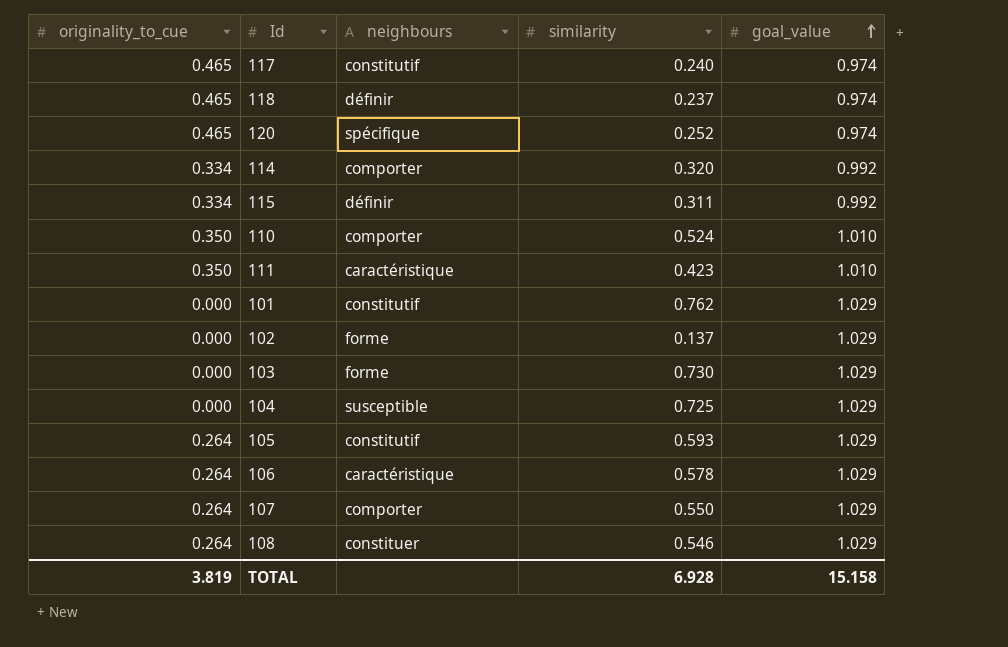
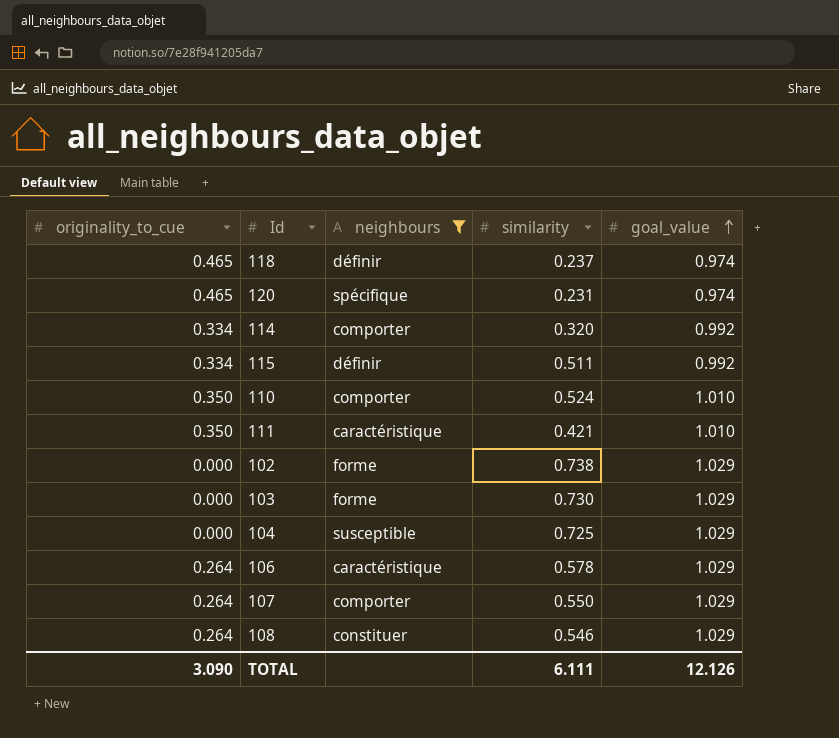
filter: none -> neighbours != constitutif
120 | similarity: 0.252 -> 0.231
115 | similarity: 0.311 -> 0.511
111 | similarity: 0.423 -> 0.421
102 | similarity: 0.137 -> 0.738
TOTAL | originality_to_cue: 3.819 -> 3.090
TOTAL | similarity: 6.928 -> 6.111
TOTAL | goal_value: 15.158 -> 12.126

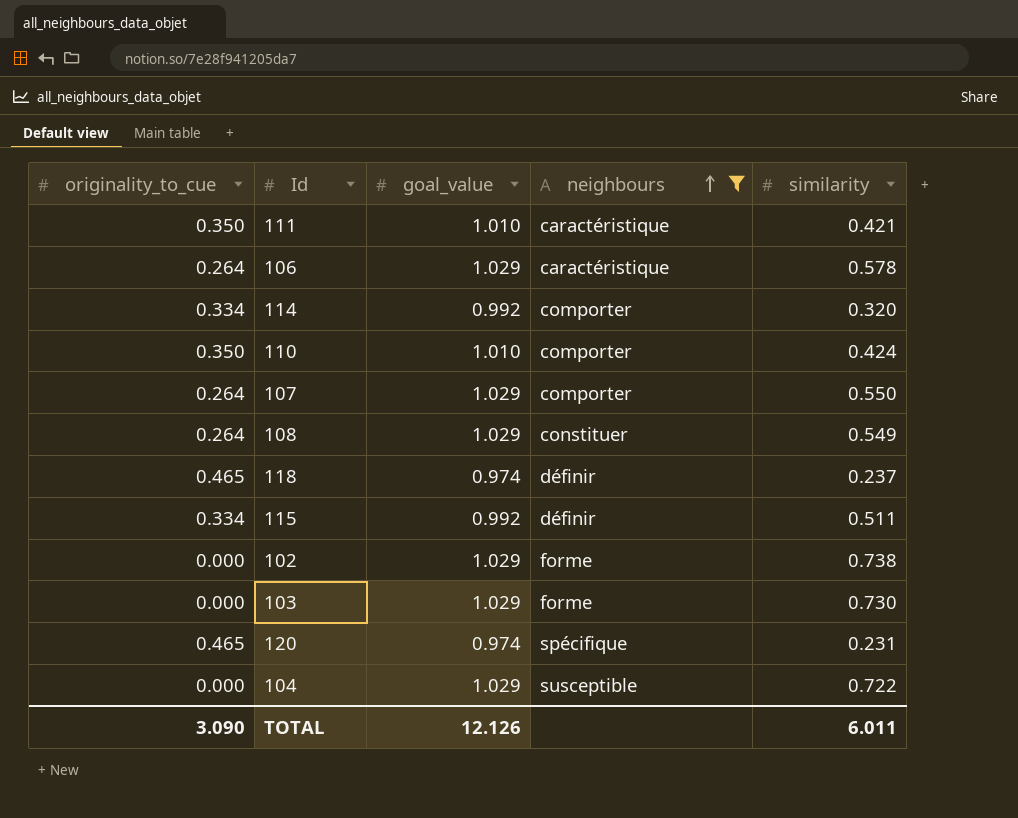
row order: goal_value ascending -> neighbours ascending
column goal_value | position: 5 -> 3
110 | similarity: 0.524 -> 0.424
108 | similarity: 0.546 -> 0.549
104 | similarity: 0.725 -> 0.722
TOTAL | similarity: 6.111 -> 6.011

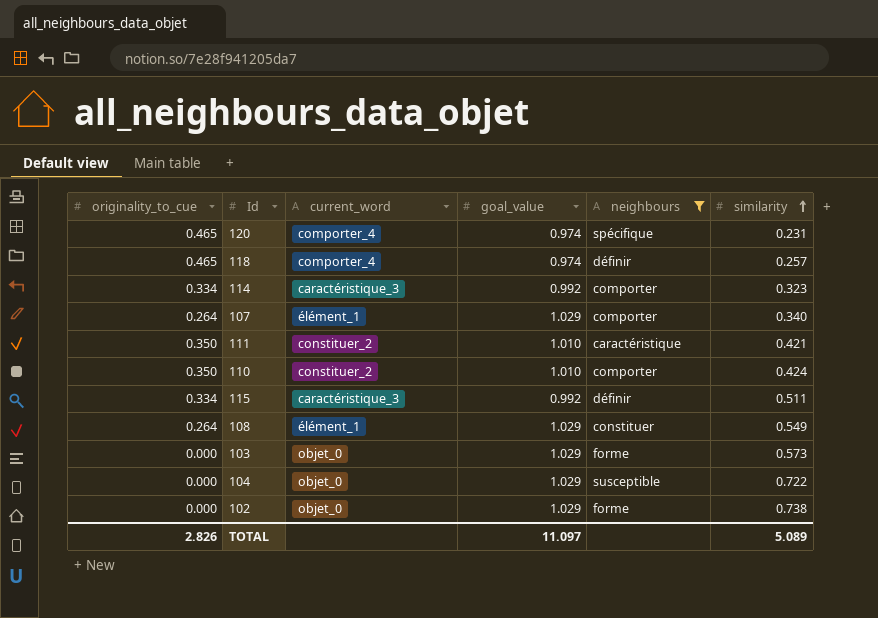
row order: neighbours ascending -> similarity ascending
column current_word | position: none -> 3
row 106: 0.264 | 1.029 | caractéristique | 0.578 -> none
118 | similarity: 0.237 -> 0.257
114 | similarity: 0.320 -> 0.323
107 | similarity: 0.550 -> 0.340
103 | similarity: 0.730 -> 0.573
TOTAL | originality_to_cue: 3.090 -> 2.826
TOTAL | goal_value: 12.126 -> 11.097
TOTAL | similarity: 6.011 -> 5.089

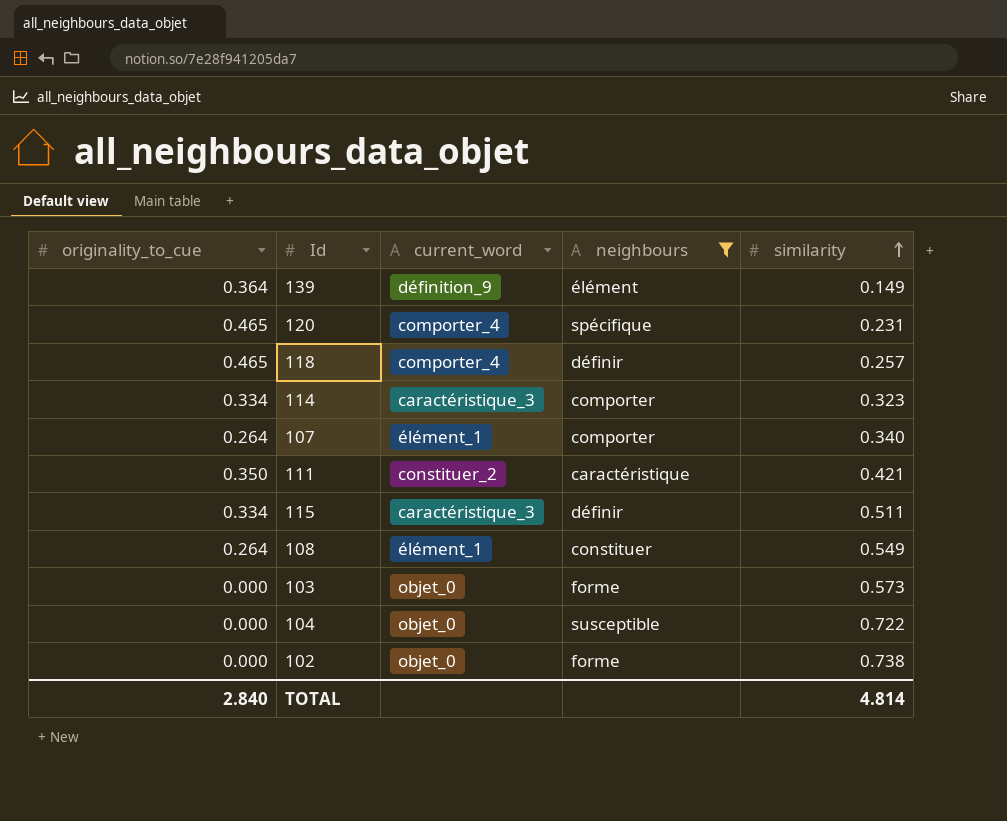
column goal_value | position: 4 -> none
row 110: 0.350 | constituer_2 | 1.010 | comporter | 0.424 -> none
row 139: none -> 0.364 | définition_9 | élément | 0.149
TOTAL | originality_to_cue: 2.826 -> 2.840
TOTAL | similarity: 5.089 -> 4.814

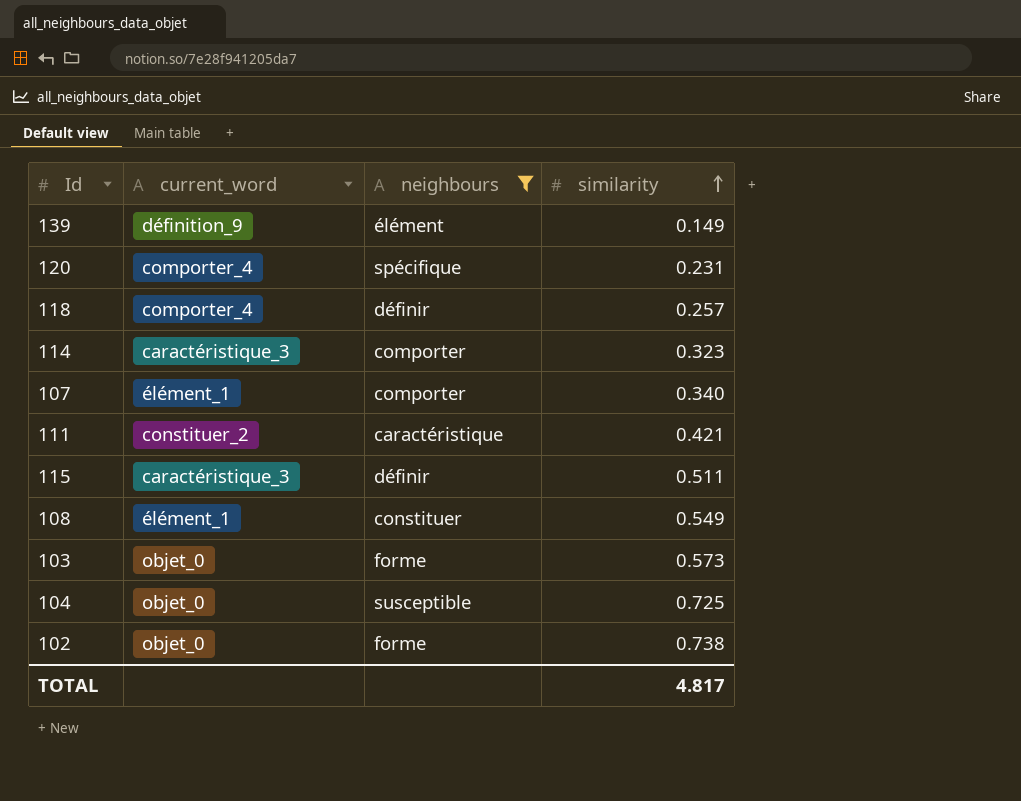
column originality_to_cue | position: 1 -> none
104 | similarity: 0.722 -> 0.725
TOTAL | similarity: 4.814 -> 4.817

